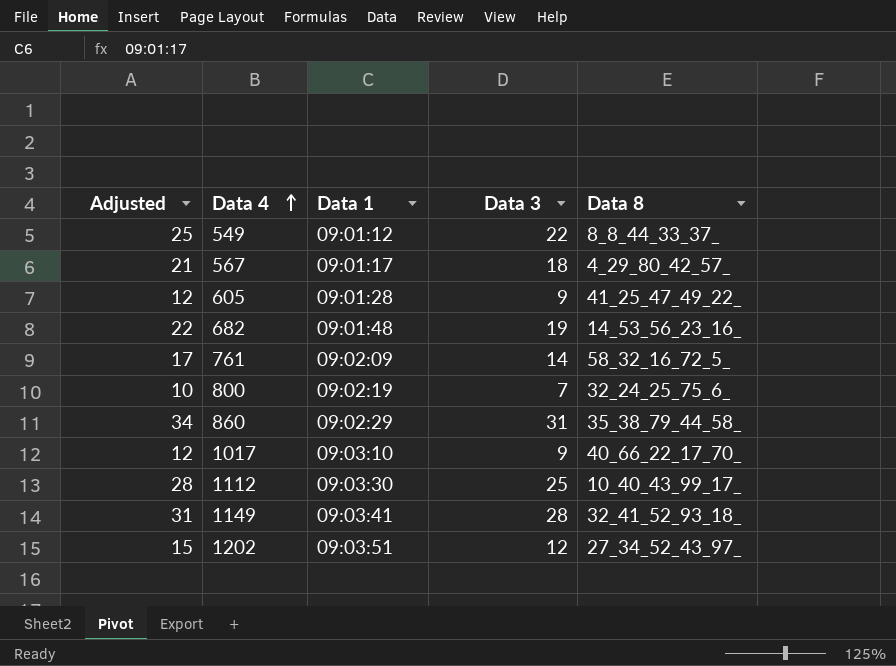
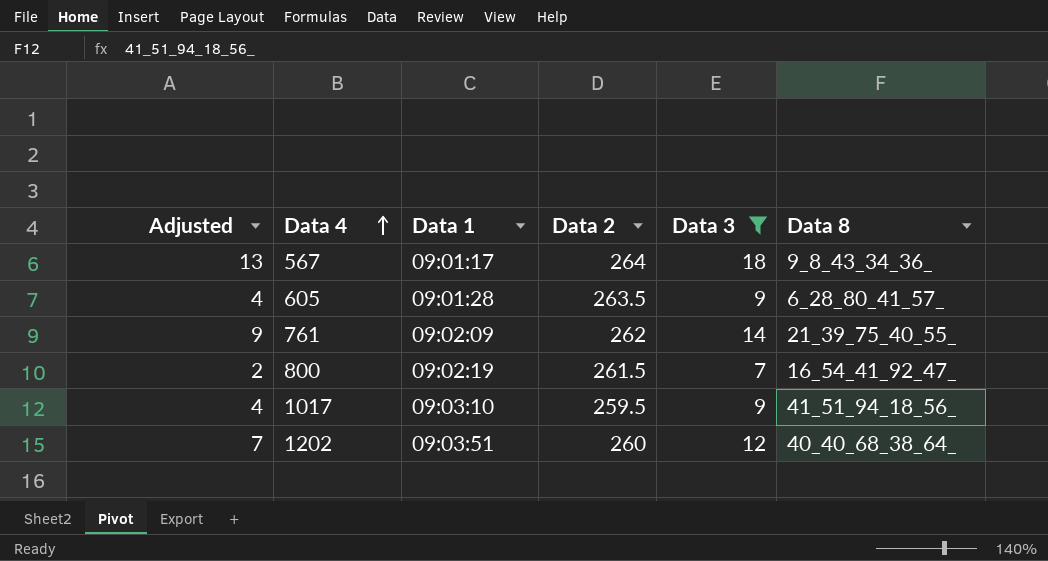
filter: none -> Data 3 <= 18
column Adjusted | formula: [Data 3] + 3 -> [Data 3] - 5
column Data 2 | position: none -> 4
567 | Data 8: 4_29_80_42_57_ -> 9_8_43_34_36_
605 | Data 8: 41_25_47_49_22_ -> 6_28_80_41_57_
761 | Data 8: 58_32_16_72_5_ -> 21_39_75_40_55_
800 | Data 8: 32_24_25_75_6_ -> 16_54_41_92_47_
1017 | Data 8: 40_66_22_17_70_ -> 41_51_94_18_56_
1202 | Data 8: 27_34_52_43_97_ -> 40_40_68_38_64_

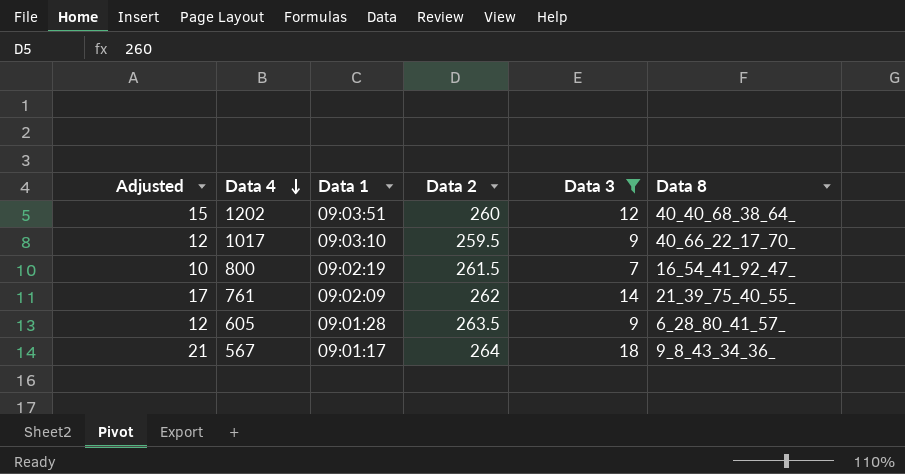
row order: Data 4 ascending -> Data 4 descending
column Adjusted | formula: [Data 3] - 5 -> [Data 3] + 3
1017 | Data 8: 41_51_94_18_56_ -> 40_66_22_17_70_

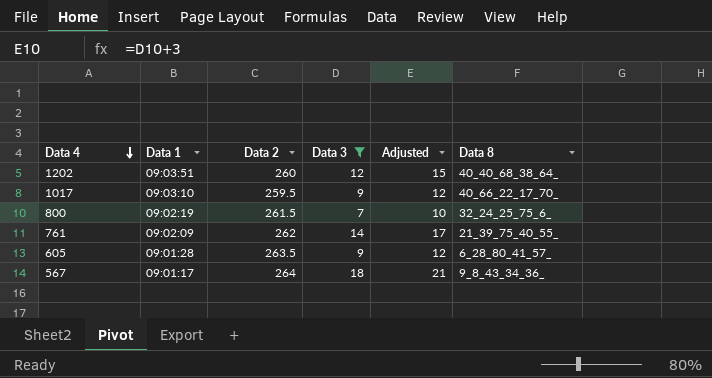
column Adjusted | position: 1 -> 5
800 | Data 8: 16_54_41_92_47_ -> 32_24_25_75_6_

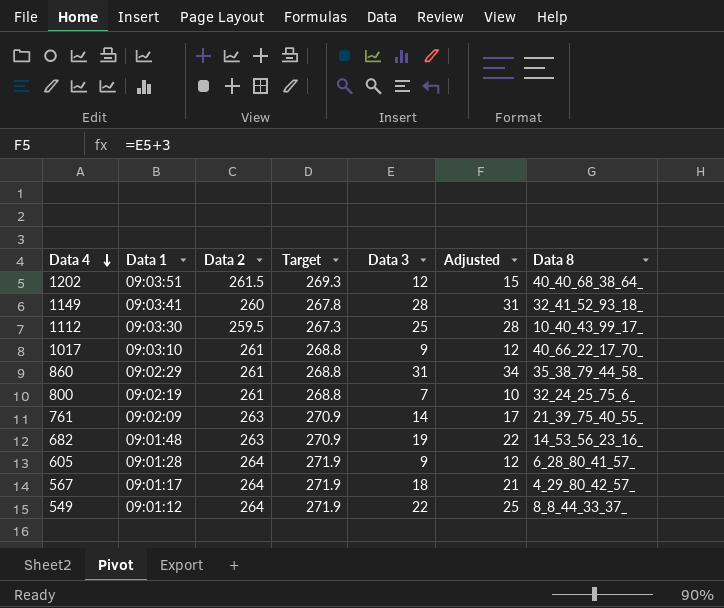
filter: Data 3 <= 18 -> none
column Target | formula: none -> [Data 2] * 1.03
1202 | Data 2: 260 -> 261.5
1017 | Data 2: 259.5 -> 261
800 | Data 2: 261.5 -> 261
761 | Data 2: 262 -> 263
605 | Data 2: 263.5 -> 264
567 | Data 8: 9_8_43_34_36_ -> 4_29_80_42_57_

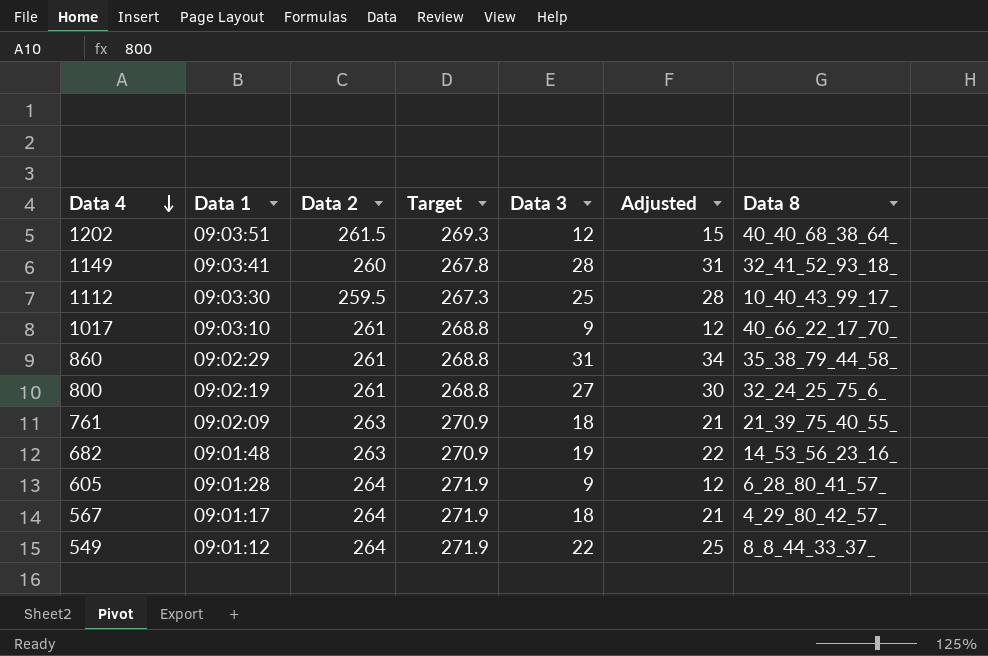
800 | Data 3: 7 -> 27
800 | Adjusted: 10 -> 30
761 | Data 3: 14 -> 18
761 | Adjusted: 17 -> 21

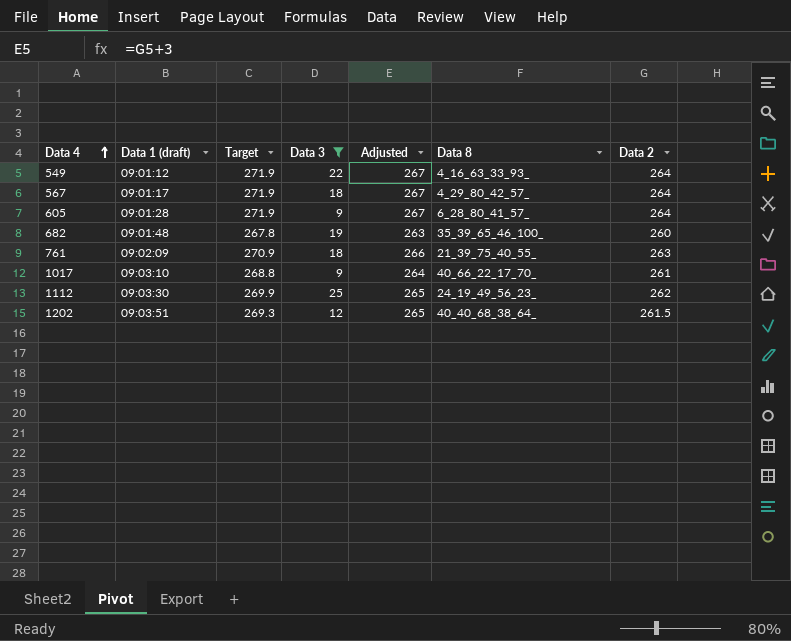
filter: none -> Data 3 <= 25
row order: Data 4 descending -> Data 4 ascending
column name: Data 1 -> Data 1 (draft)
column Adjusted | formula: [Data 3] + 3 -> [Data 2] + 3
column Data 2 | position: 3 -> 7
549 | Data 8: 8_8_44_33_37_ -> 4_16_63_33_93_
682 | Target: 270.9 -> 267.8
682 | Data 8: 14_53_56_23_16_ -> 35_39_65_46_100_
682 | Data 2: 263 -> 260
1112 | Target: 267.3 -> 269.9
1112 | Data 8: 10_40_43_99_17_ -> 24_19_49_56_23_
1112 | Data 2: 259.5 -> 262

